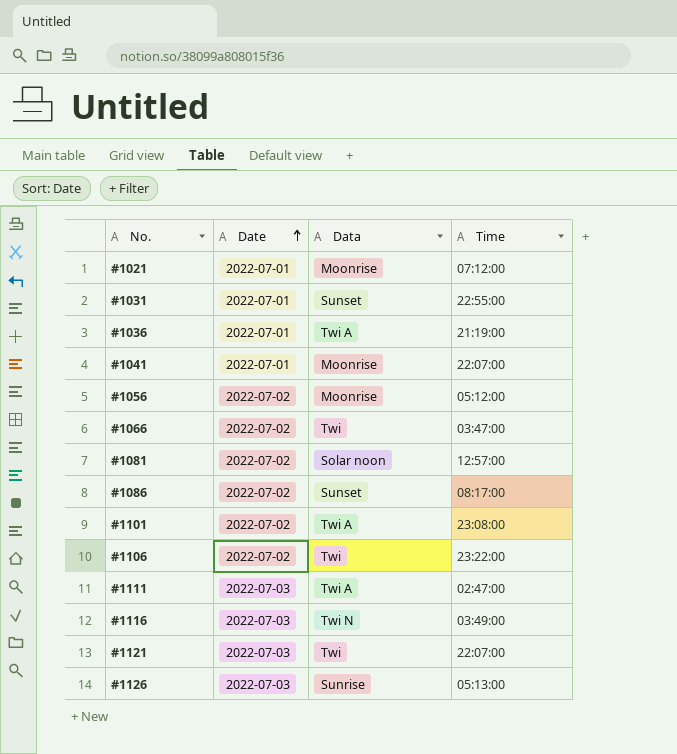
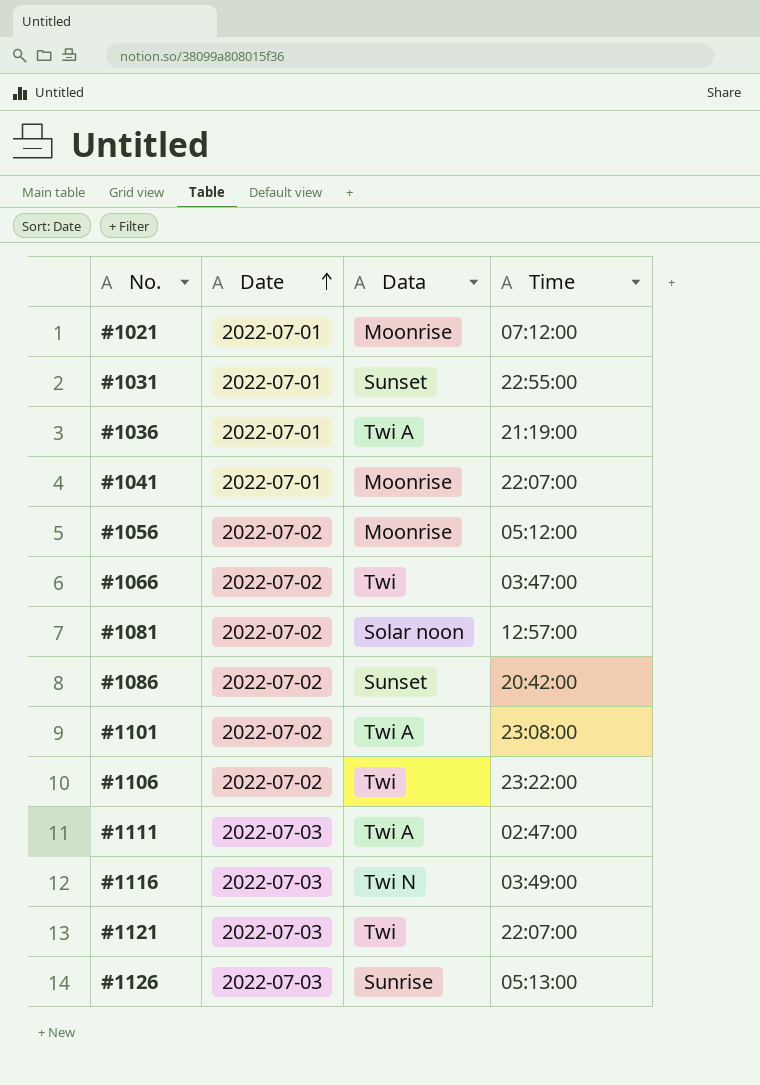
#1086 | Time: 08:17:00 -> 20:42:00

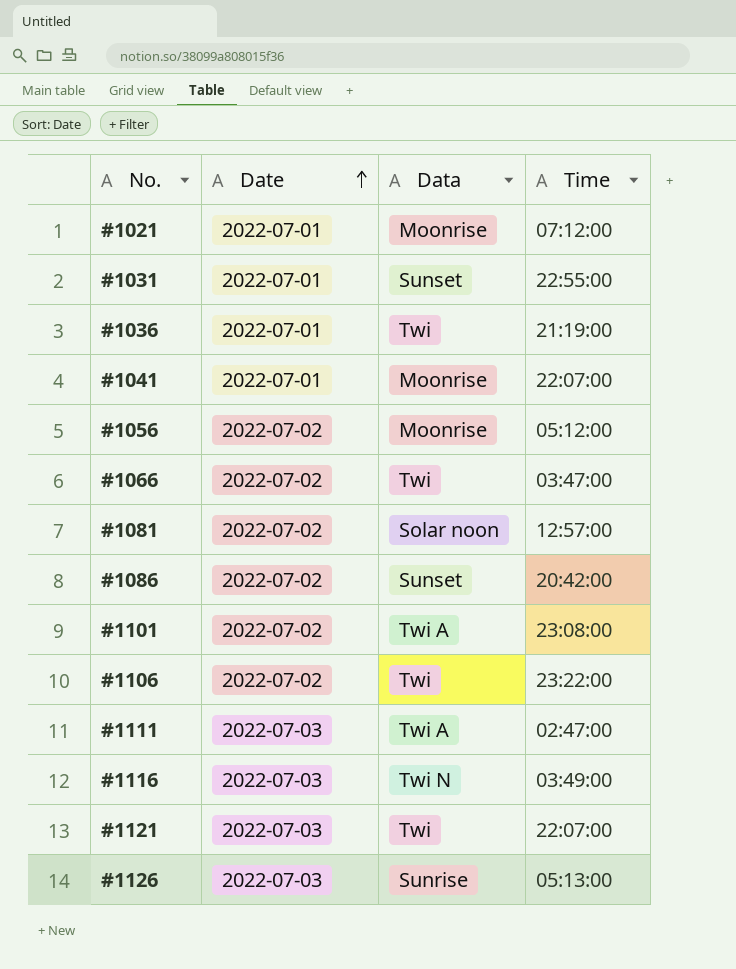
#1036 | Data: Twi A -> Twi

